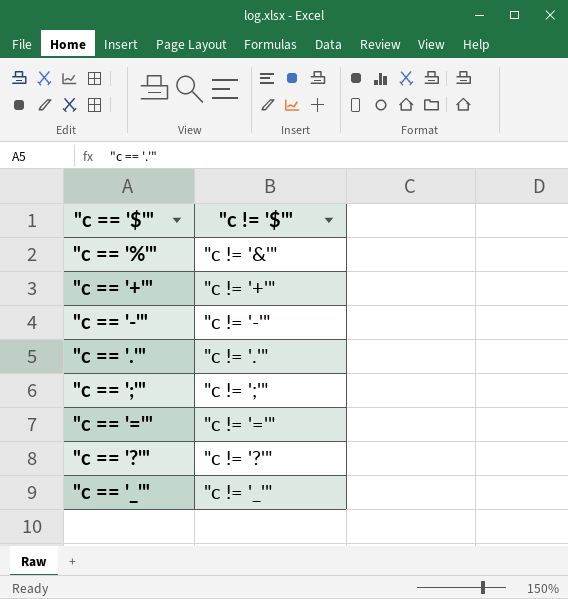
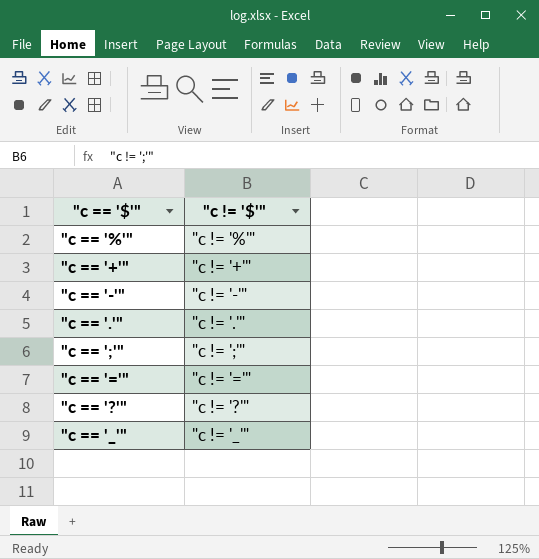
"c == '%'" | "c != '$'": "c != '&'" -> "c != '%'"

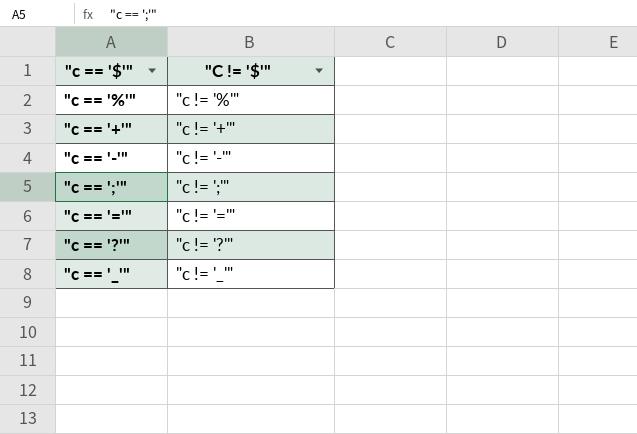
column name: "c != '$'" -> "C != '$'"
row "c == '.'": "c != '.'" -> none

